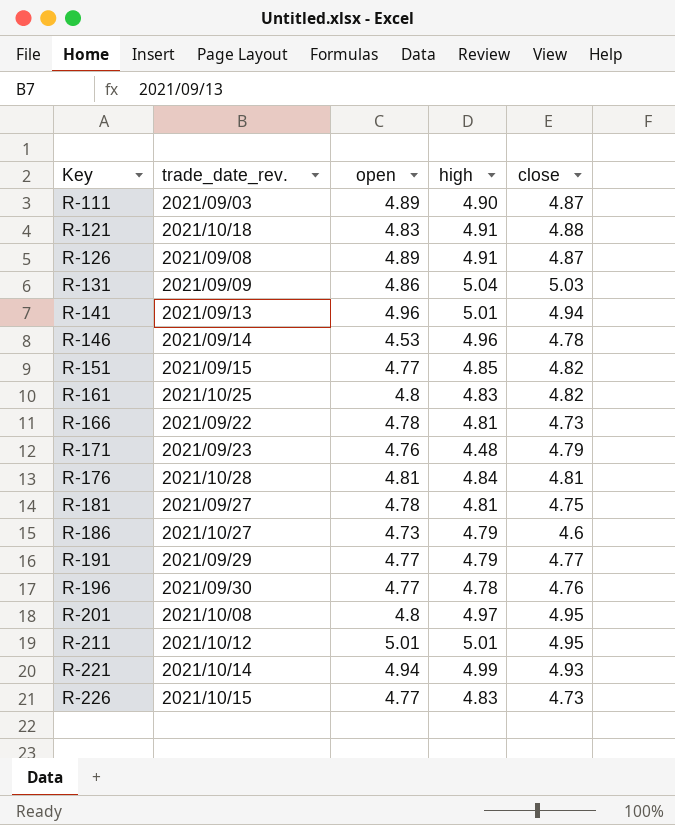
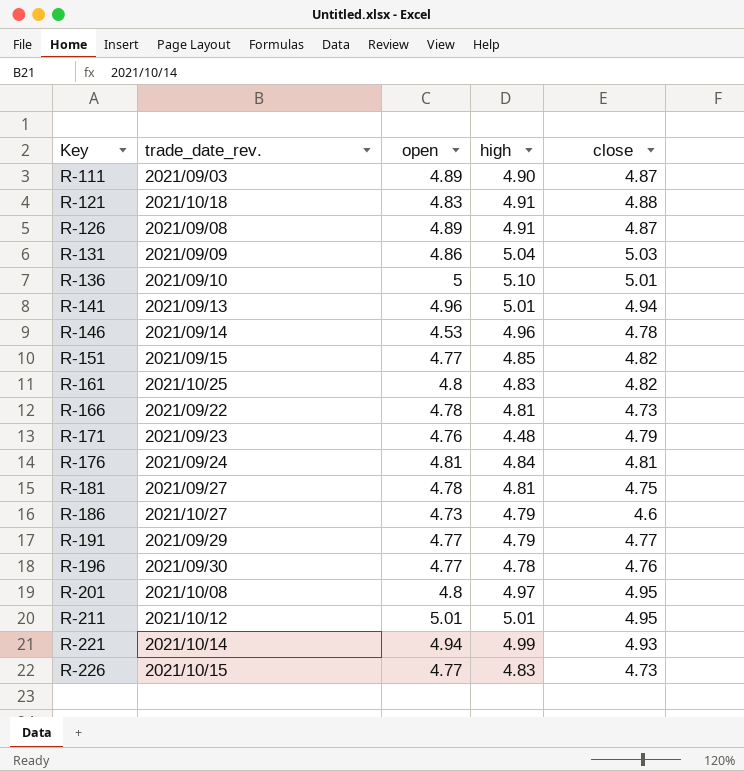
row R-136: none -> 2021/09/10 | 5 | 5.10 | 5.01
R-176 | trade_date_rev.: 2021/10/28 -> 2021/09/24

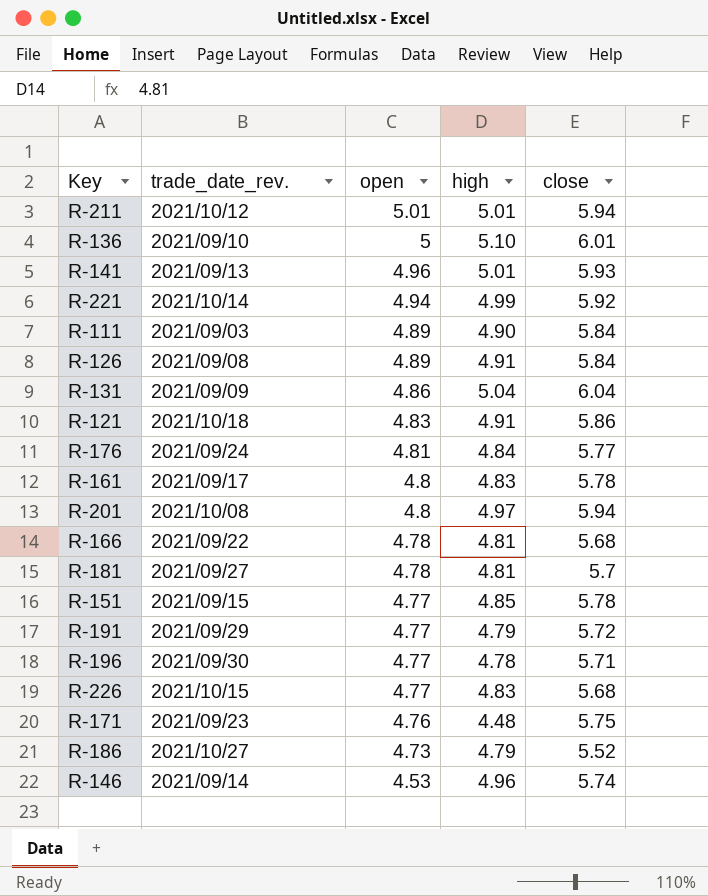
row order: Key ascending -> open descending
R-211 | close: 4.95 -> 5.94
R-136 | close: 5.01 -> 6.01
R-141 | close: 4.94 -> 5.93
R-221 | close: 4.93 -> 5.92
R-111 | close: 4.87 -> 5.84
R-126 | close: 4.87 -> 5.84
R-131 | close: 5.03 -> 6.04
R-121 | close: 4.88 -> 5.86
R-176 | close: 4.81 -> 5.77
R-161 | trade_date_rev.: 2021/10/25 -> 2021/09/17
R-161 | close: 4.82 -> 5.78
R-201 | close: 4.95 -> 5.94
R-166 | close: 4.73 -> 5.68
R-181 | close: 4.75 -> 5.7
R-151 | close: 4.82 -> 5.78
R-191 | close: 4.77 -> 5.72
R-196 | close: 4.76 -> 5.71
R-226 | close: 4.73 -> 5.68
R-171 | close: 4.79 -> 5.75
R-186 | close: 4.6 -> 5.52
R-146 | close: 4.78 -> 5.74

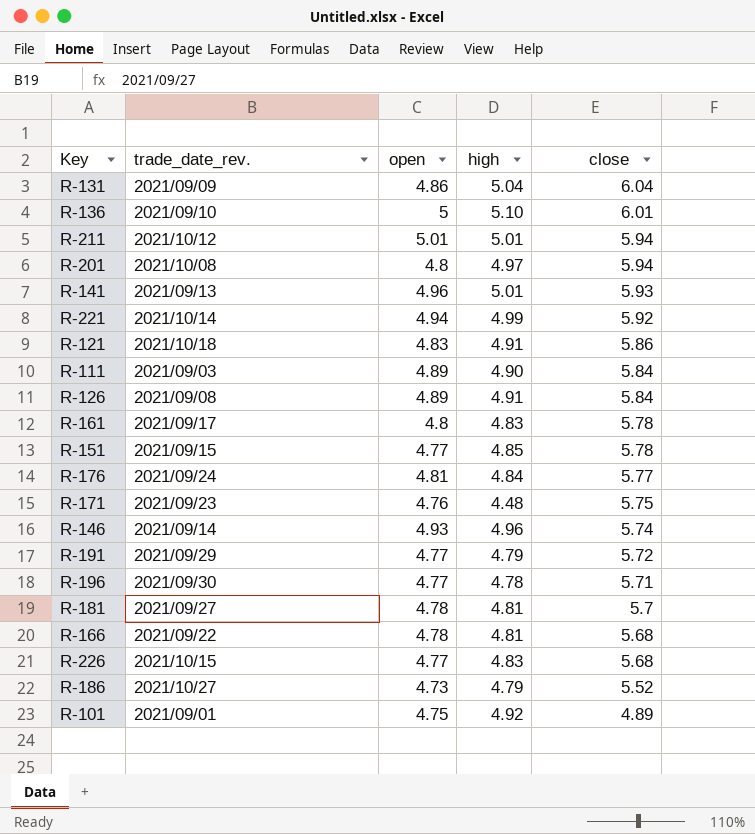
row order: open descending -> close descending
R-146 | open: 4.53 -> 4.93
row R-101: none -> 2021/09/01 | 4.75 | 4.92 | 4.89

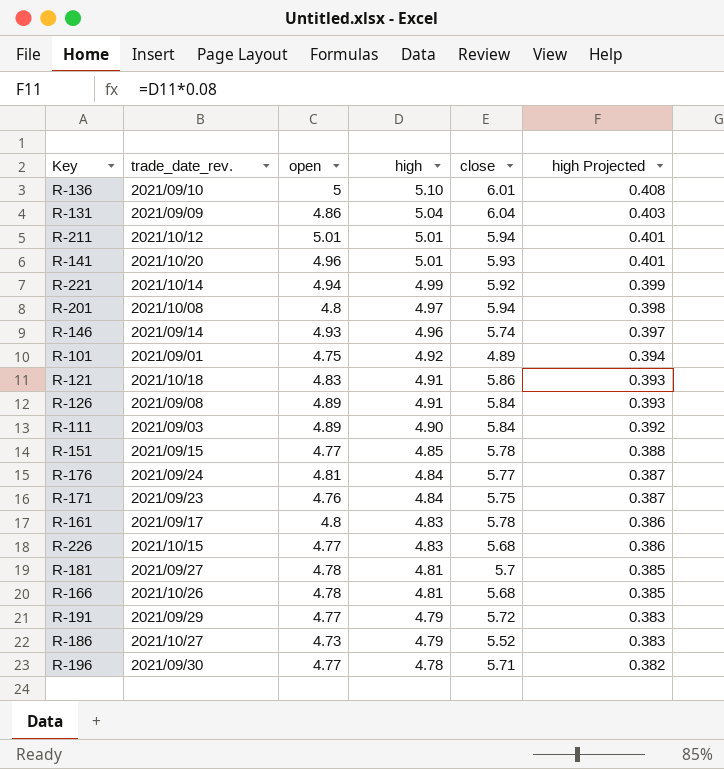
row order: close descending -> high descending
column high Projected | formula: none -> [high] * 0.08
R-141 | trade_date_rev.: 2021/09/13 -> 2021/10/20
R-171 | high: 4.48 -> 4.84
R-166 | trade_date_rev.: 2021/09/22 -> 2021/10/26

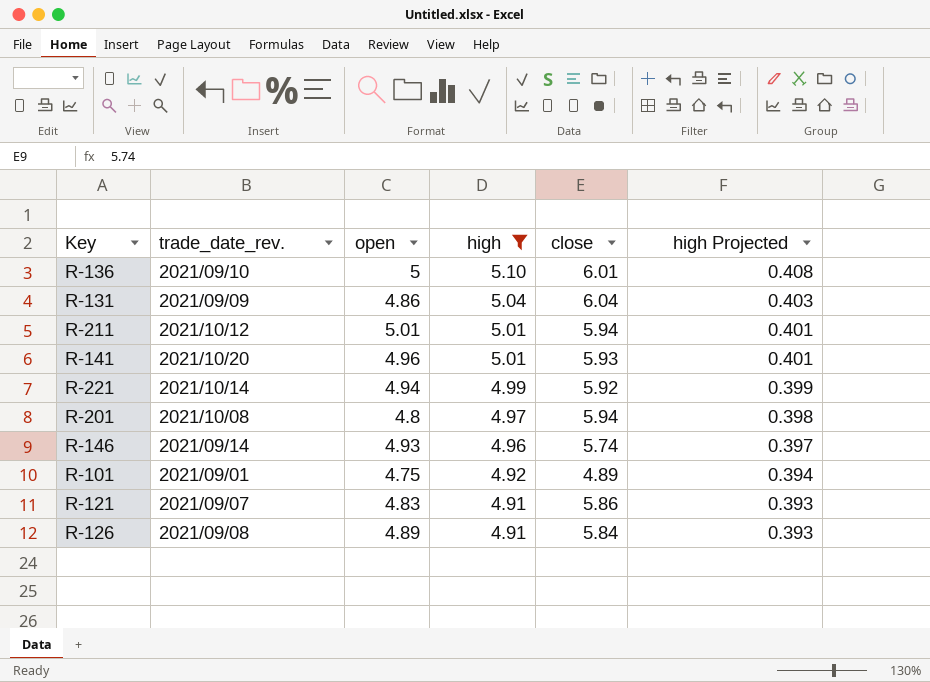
filter: none -> high >= 4.91
R-121 | trade_date_rev.: 2021/10/18 -> 2021/09/07

